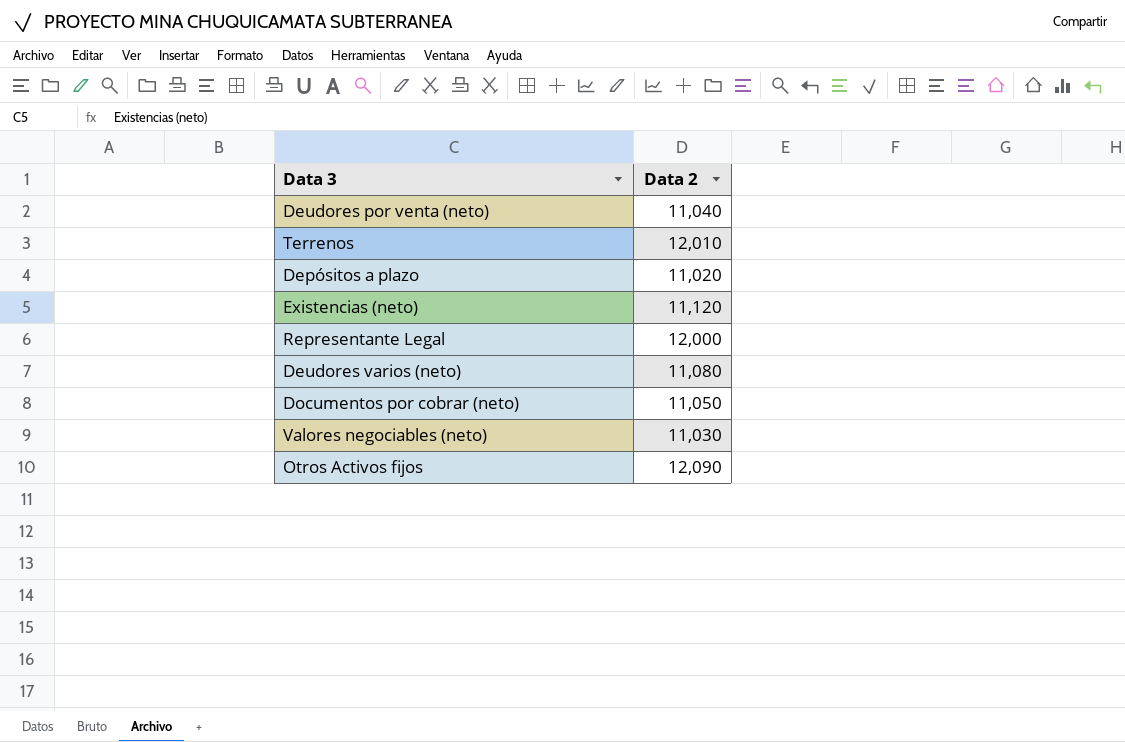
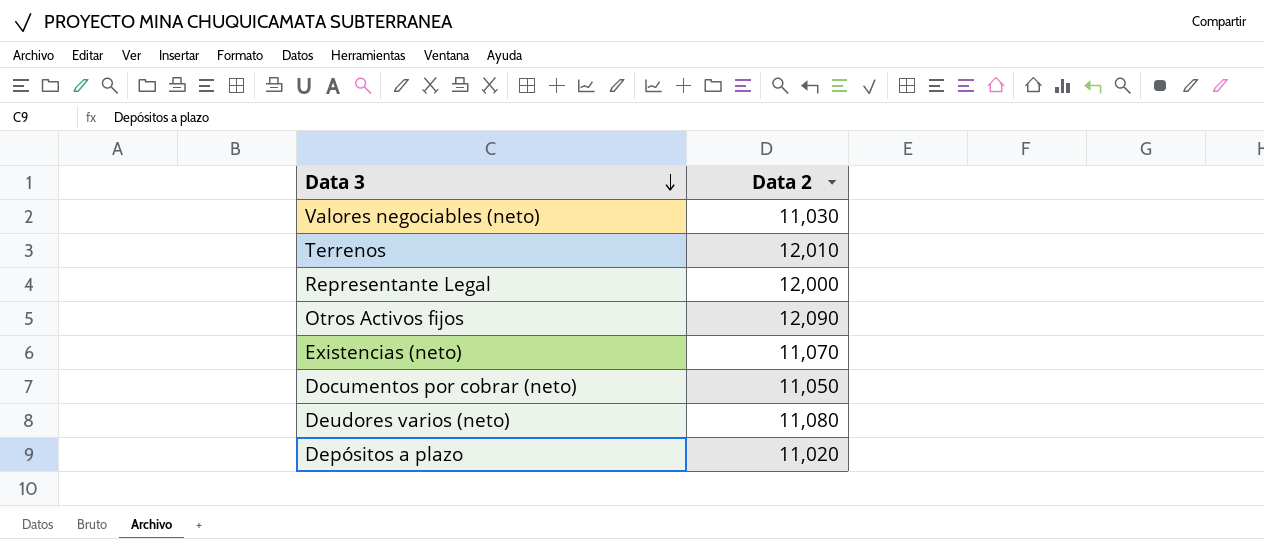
row order: none -> Data 3 descending
row Deudores por venta (neto): 11,040 -> none
Existencias (neto) | Data 2: 11,120 -> 11,070

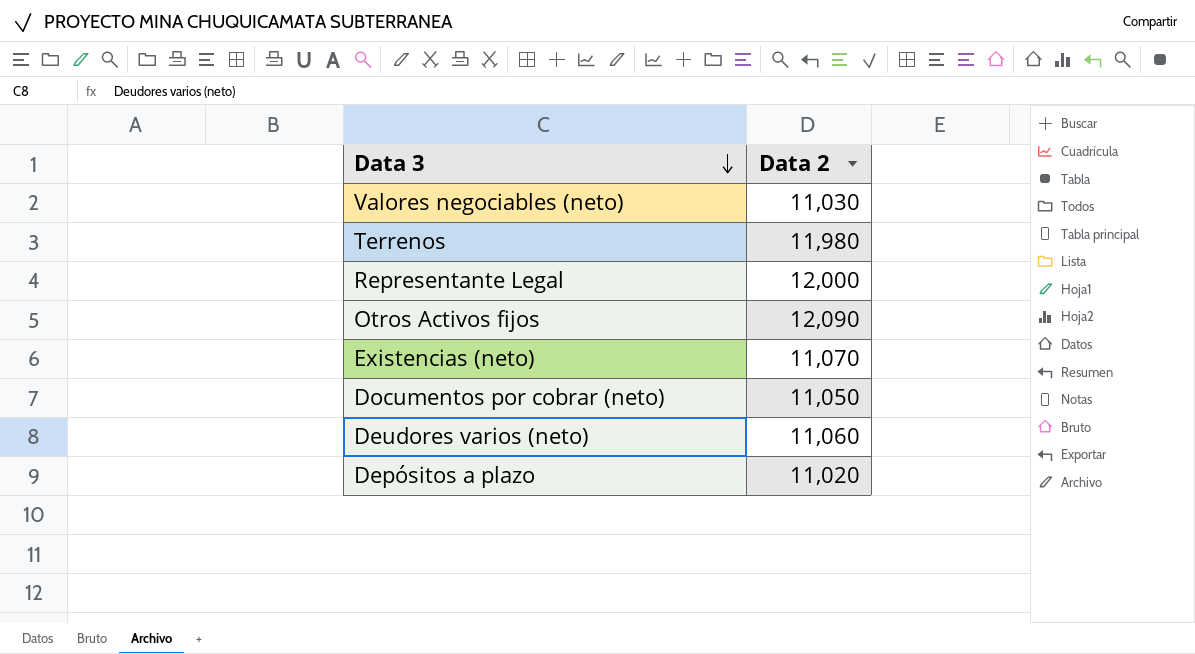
Terrenos | Data 2: 12,010 -> 11,980
Deudores varios (neto) | Data 2: 11,080 -> 11,060

